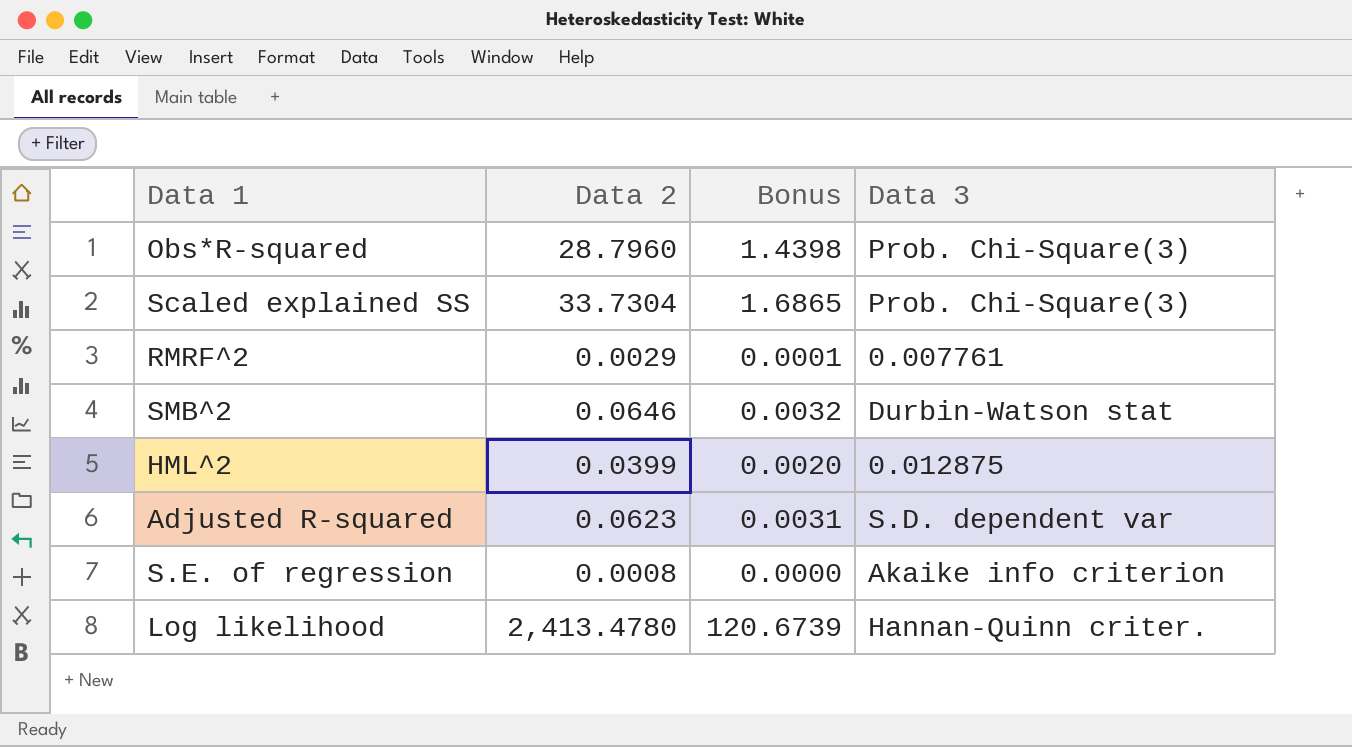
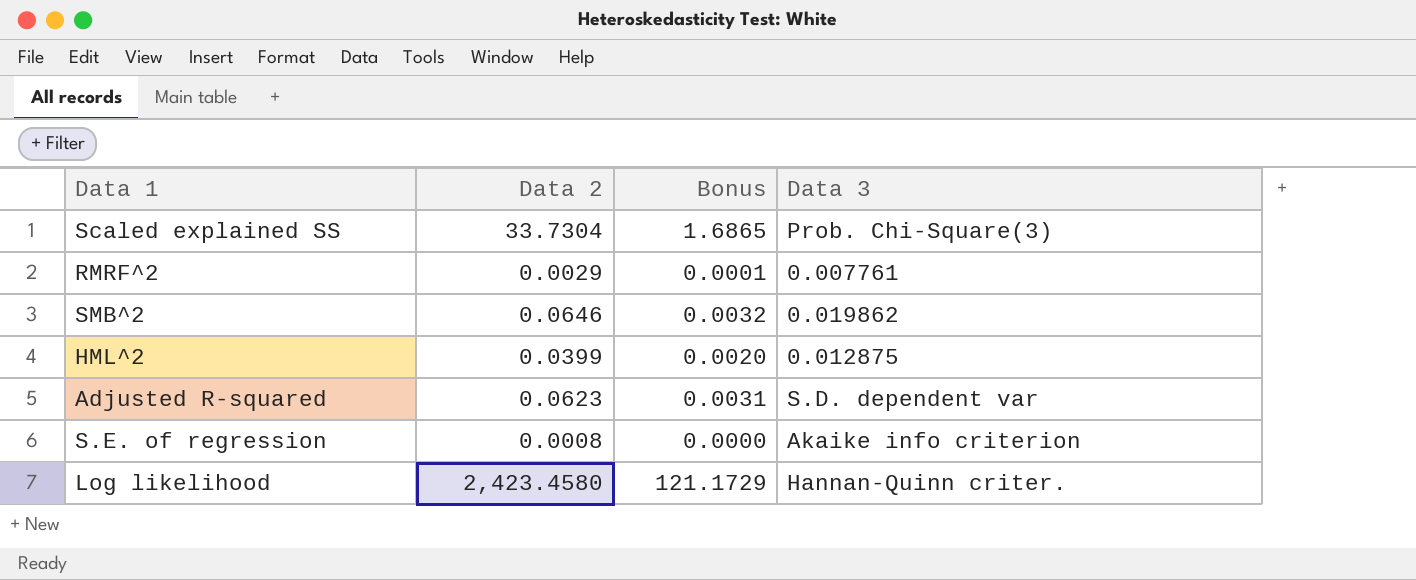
row Obs*R-squared: 28.7960 | 1.4398 | Prob. Chi-Square(3) -> none
SMB^2 | Data 3: Durbin-Watson stat -> 0.019862
Log likelihood | Data 2: 2,413.4780 -> 2,423.4580
Log likelihood | Bonus: 120.6739 -> 121.1729

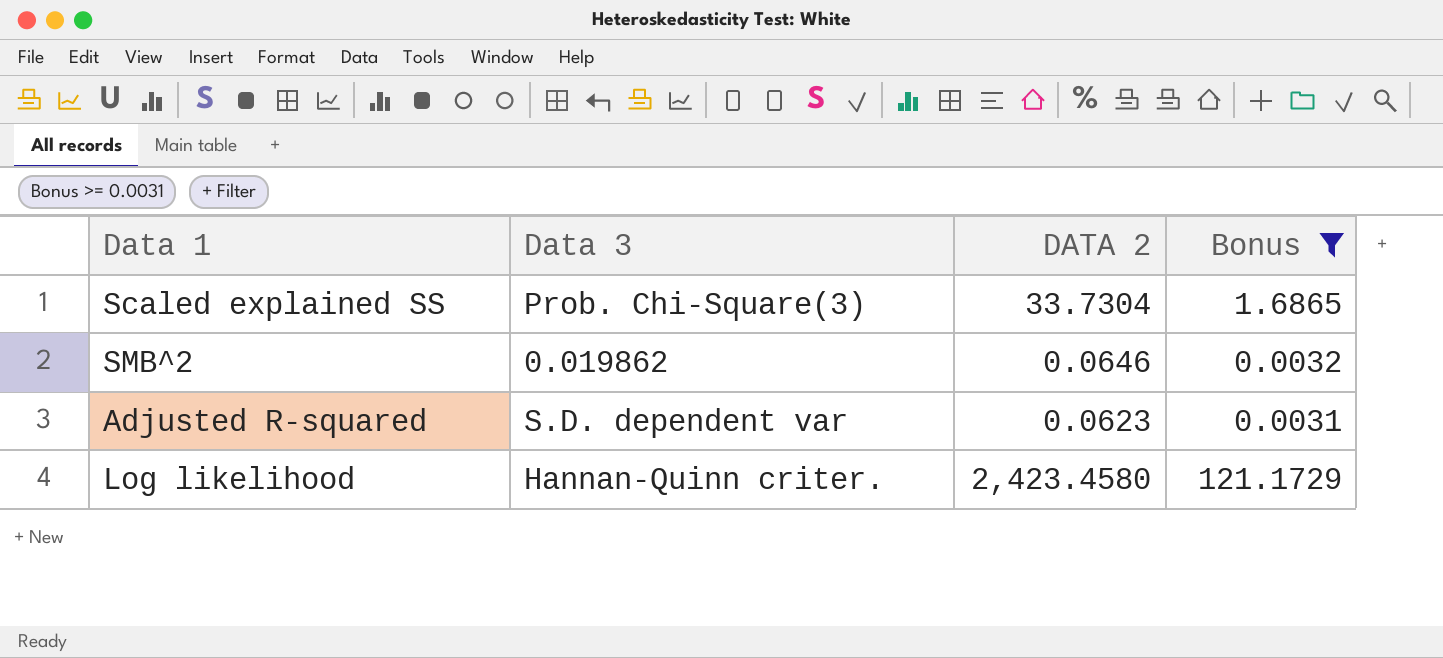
filter: none -> Bonus >= 0.0031
column Data 3 | position: 4 -> 2
column name: Data 2 -> DATA 2

